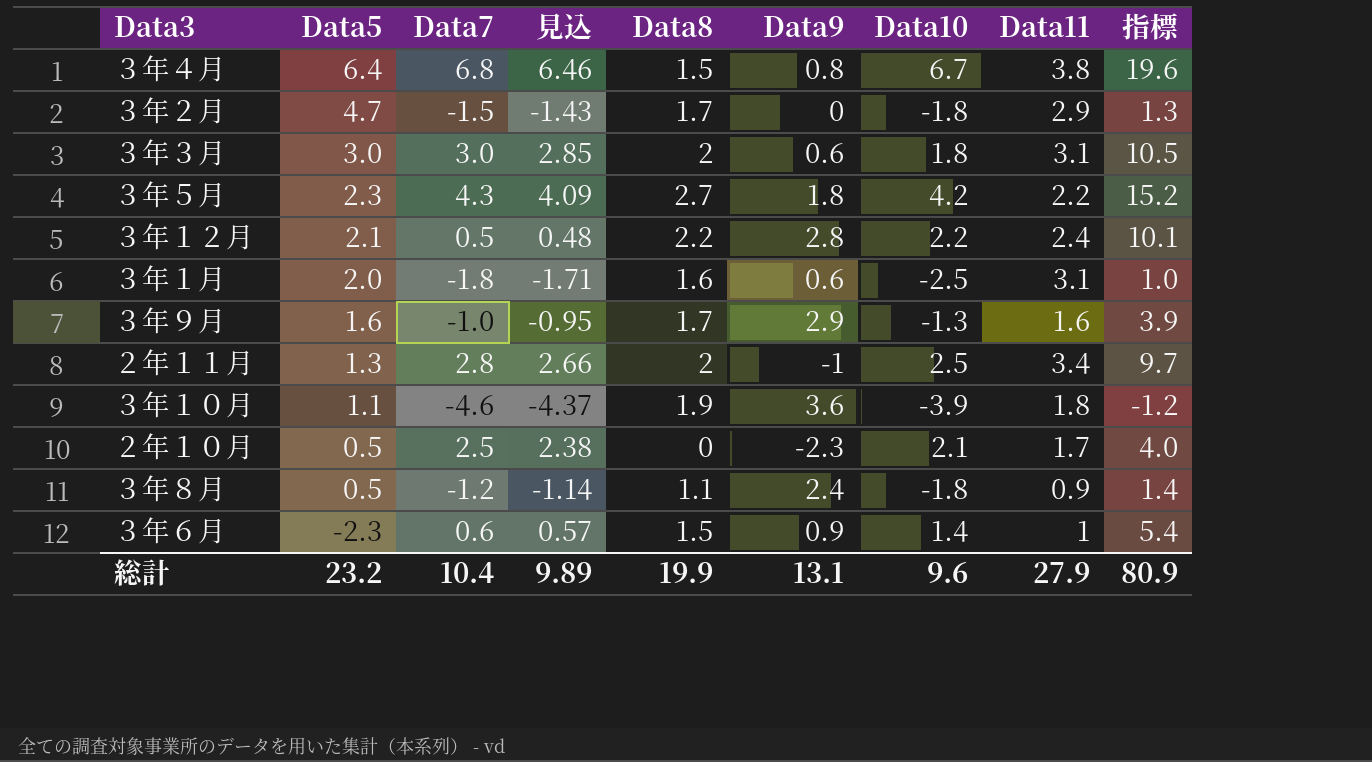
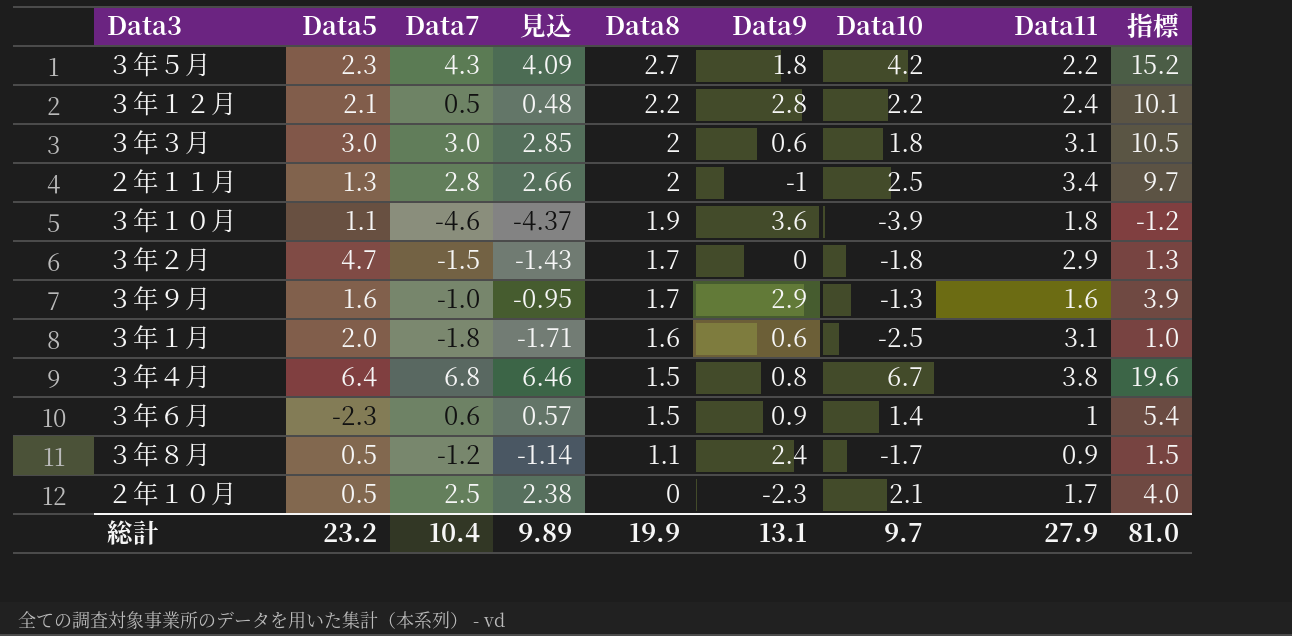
row order: Data5 descending -> Data8 descending
３年８月 | Data10: -1.8 -> -1.7
３年８月 | 指標: 1.4 -> 1.5
総計 | Data10: 9.6 -> 9.7
総計 | 指標: 80.9 -> 81.0

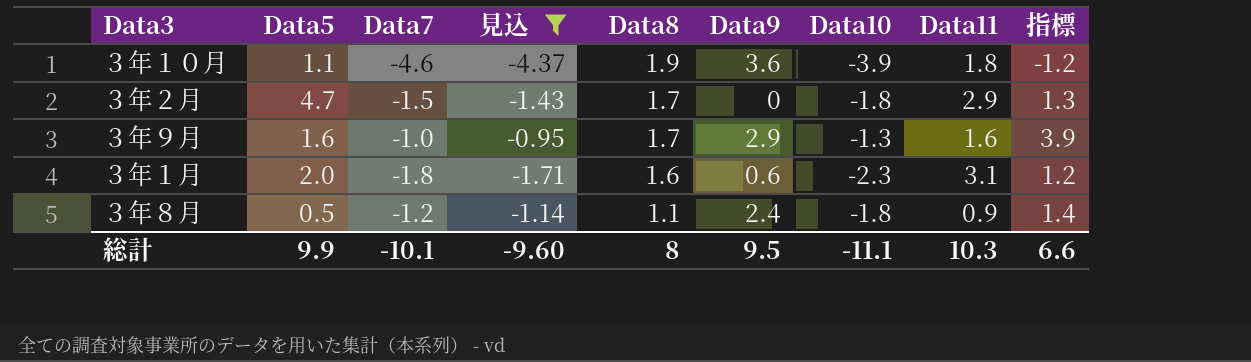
filter: none -> 見込 <= -0.95
３年１月 | Data10: -2.5 -> -2.3
３年１月 | 指標: 1.0 -> 1.2
３年８月 | Data10: -1.7 -> -1.8
３年８月 | 指標: 1.5 -> 1.4
総計 | Data5: 23.2 -> 9.9
総計 | Data7: 10.4 -> -10.1
総計 | 見込: 9.89 -> -9.60
総計 | Data8: 19.9 -> 8
総計 | Data9: 13.1 -> 9.5
総計 | Data10: 9.7 -> -11.1
総計 | Data11: 27.9 -> 10.3
総計 | 指標: 81.0 -> 6.6

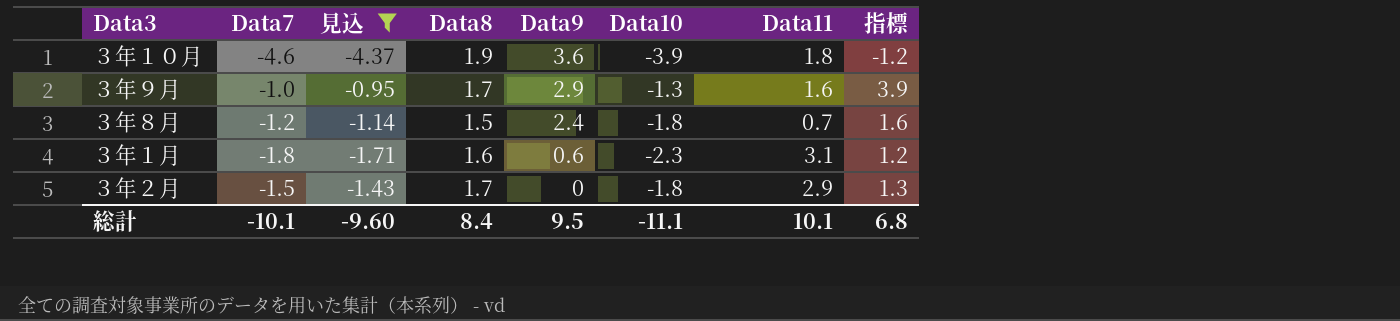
row order: Data8 descending -> Data9 descending
column Data5 | position: 2 -> none
３年８月 | Data8: 1.1 -> 1.5
３年８月 | Data11: 0.9 -> 0.7
３年８月 | 指標: 1.4 -> 1.6
総計 | Data8: 8 -> 8.4
総計 | Data11: 10.3 -> 10.1
総計 | 指標: 6.6 -> 6.8

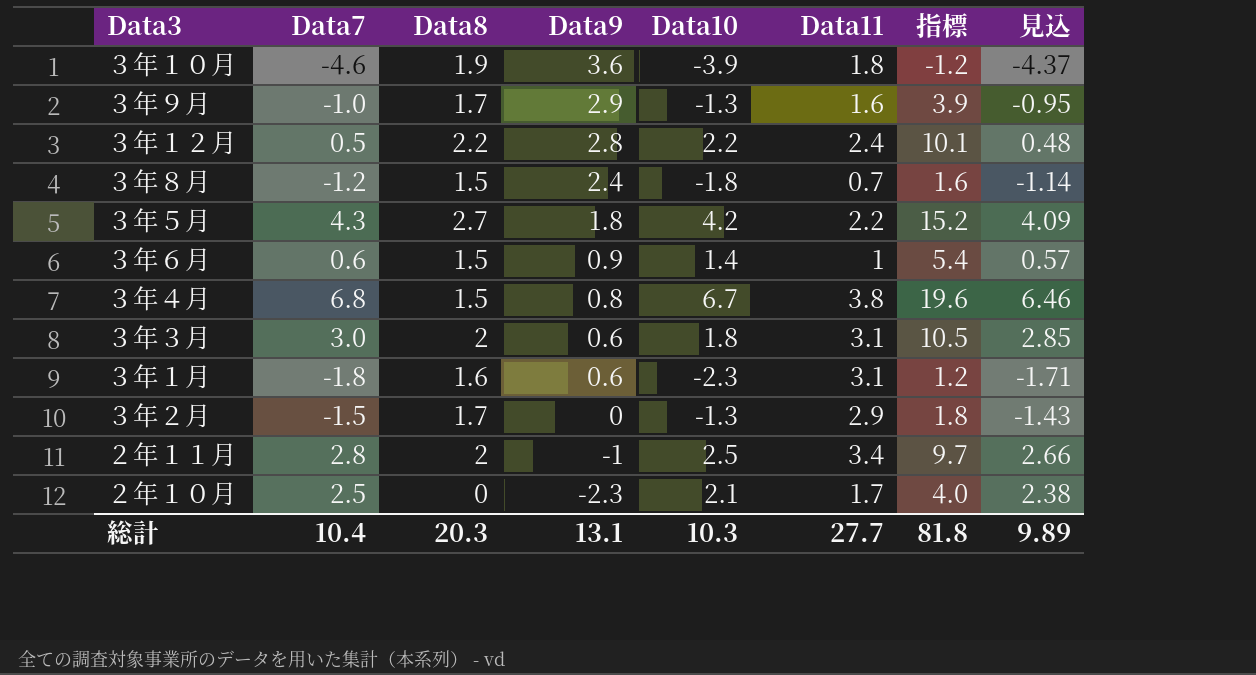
filter: 見込 <= -0.95 -> none
column 見込 | position: 3 -> 8
３年２月 | Data10: -1.8 -> -1.3
３年２月 | 指標: 1.3 -> 1.8
総計 | Data7: -10.1 -> 10.4
総計 | Data8: 8.4 -> 20.3
総計 | Data9: 9.5 -> 13.1
総計 | Data10: -11.1 -> 10.3
総計 | Data11: 10.1 -> 27.7
総計 | 指標: 6.8 -> 81.8
総計 | 見込: -9.60 -> 9.89

